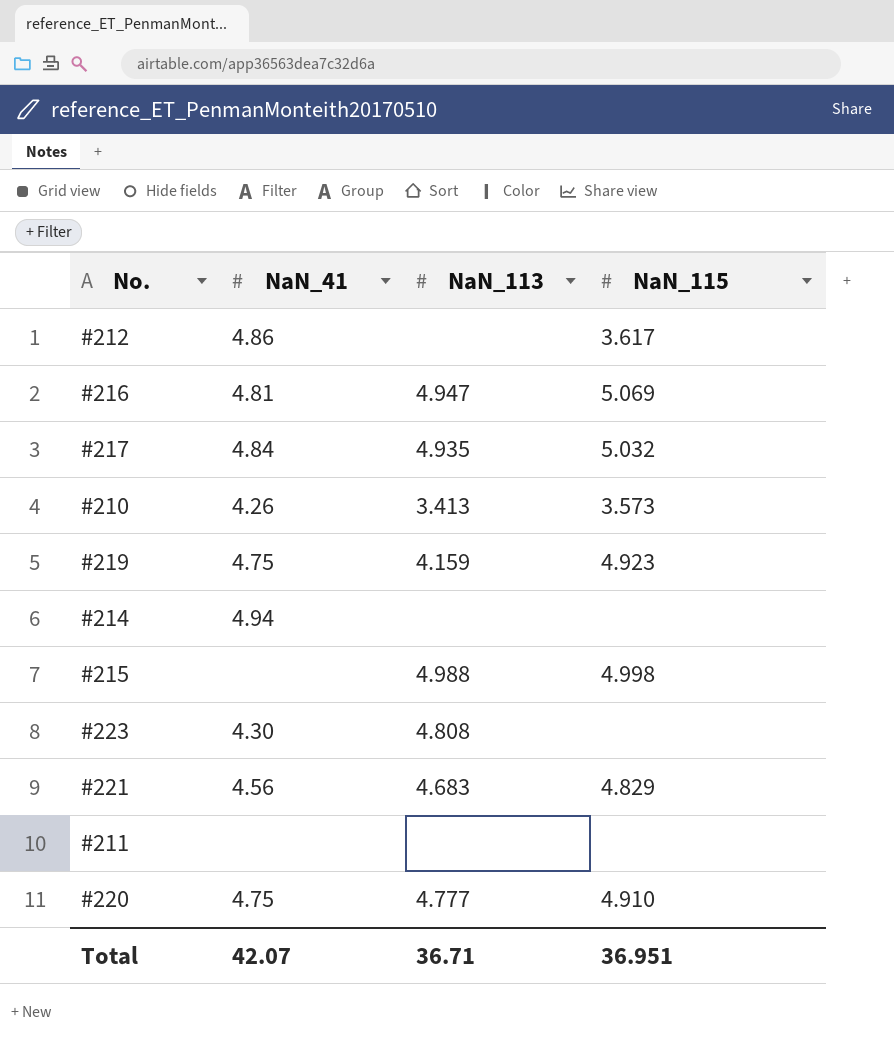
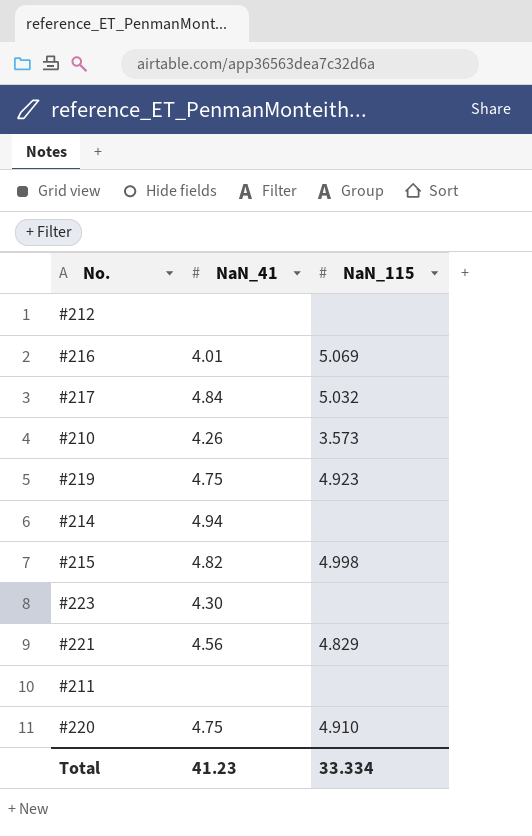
column NaN_113 | position: 3 -> none
#212 | NaN_41: 4.86 -> none
#212 | NaN_115: 3.617 -> none
#216 | NaN_41: 4.81 -> 4.01
#215 | NaN_41: none -> 4.82
Total | NaN_41: 42.07 -> 41.23
Total | NaN_115: 36.951 -> 33.334

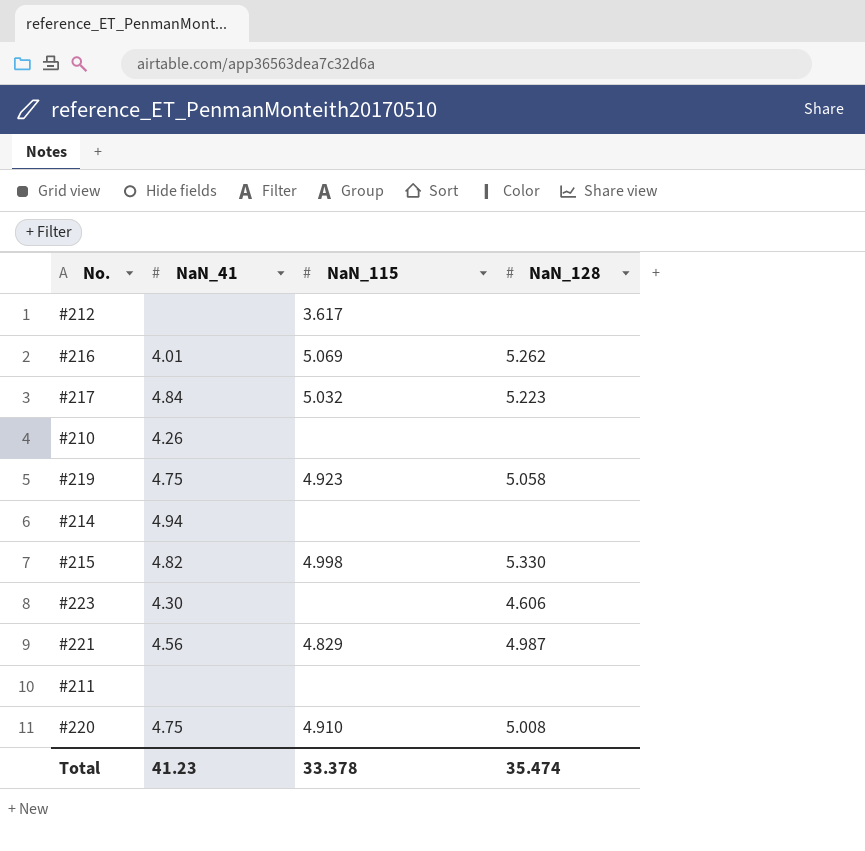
column NaN_128 | position: none -> 4
#212 | NaN_115: none -> 3.617
#210 | NaN_115: 3.573 -> none
Total | NaN_115: 33.334 -> 33.378

